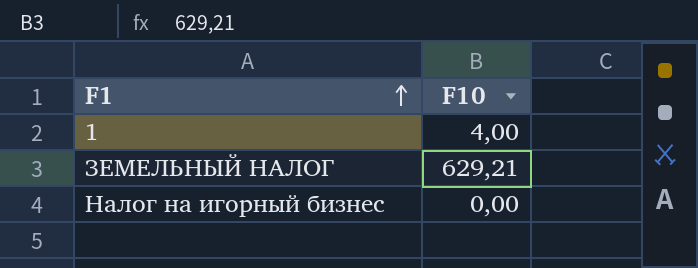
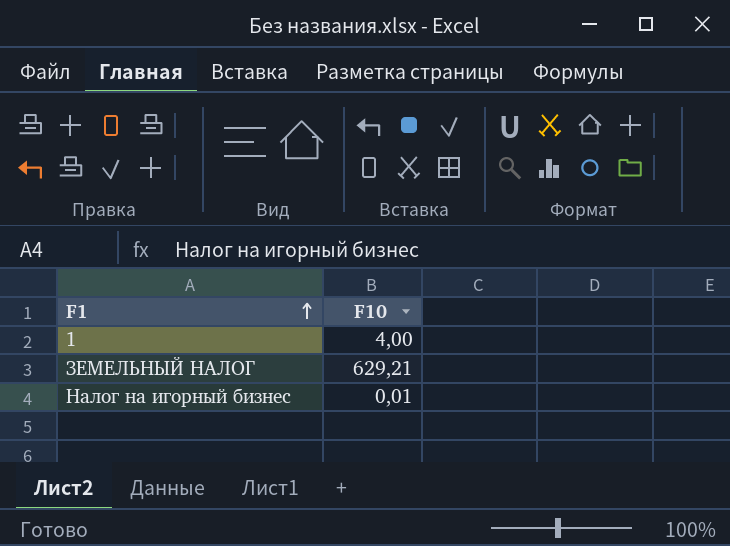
Налог на игорный бизнес | F10: 0,00 -> 0,01

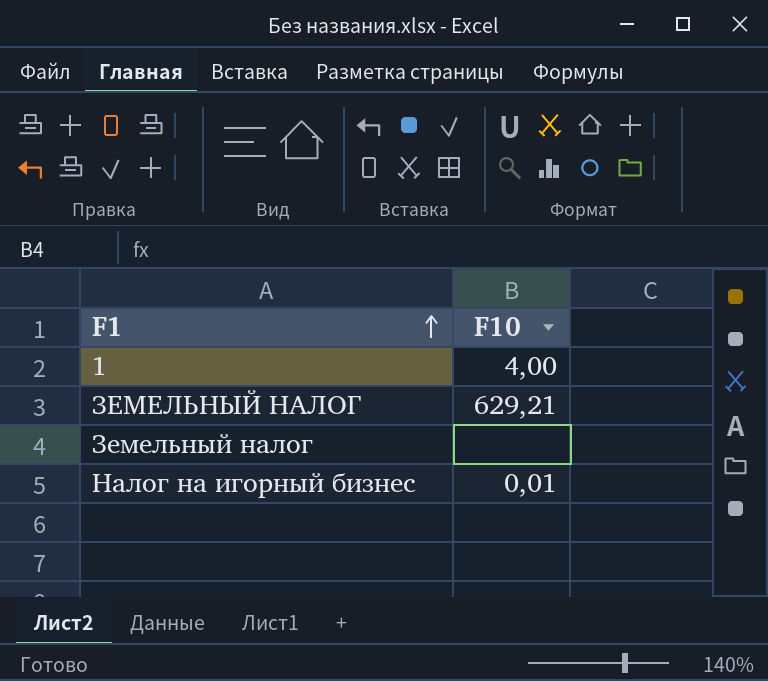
row Земельный налог: none -> none

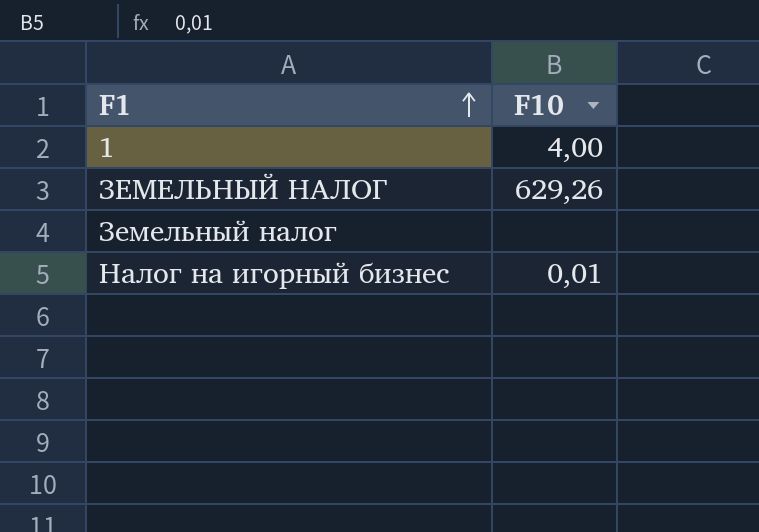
ЗЕМЕЛЬНЫЙ НАЛОГ | F10: 629,21 -> 629,26

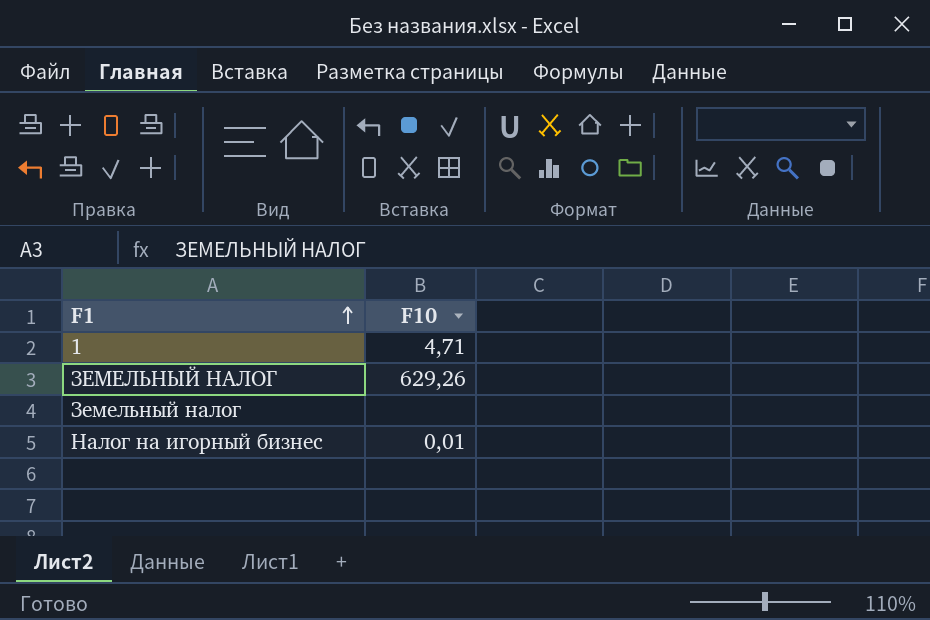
1 | F10: 4,00 -> 4,71

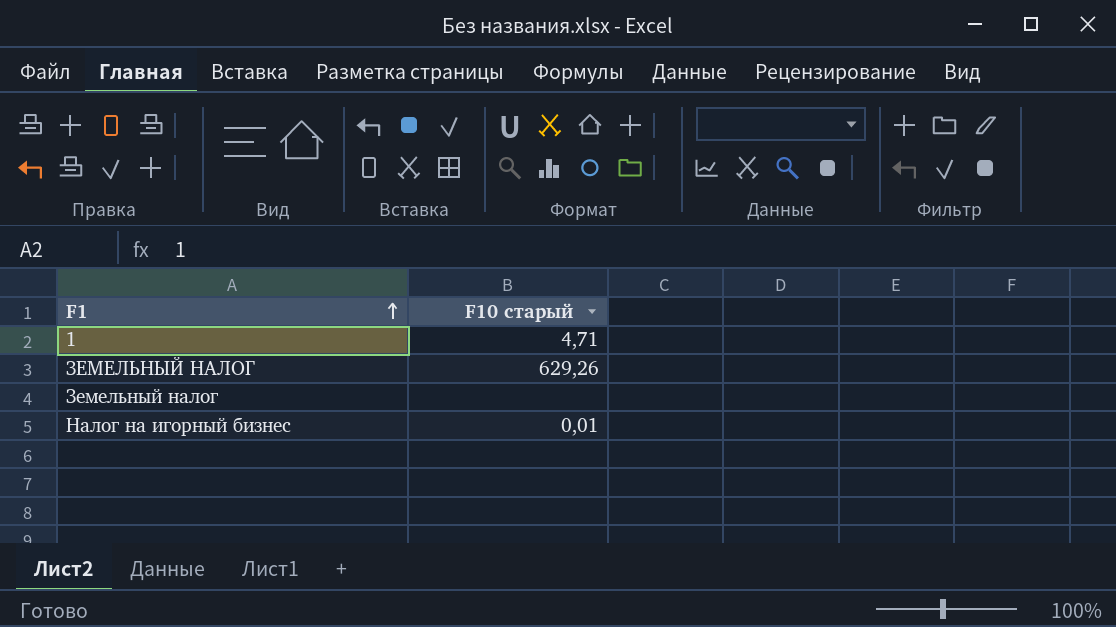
column name: F10 -> F10 старый

